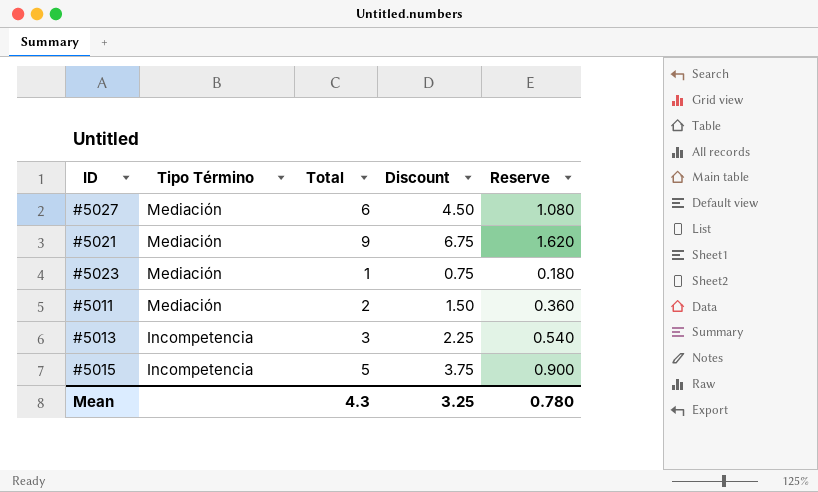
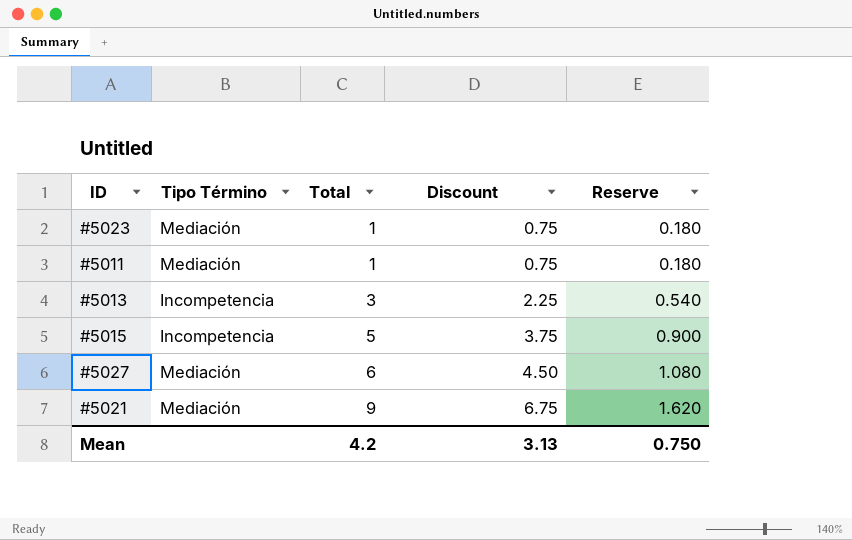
row order: Tipo Término descending -> Total ascending
#5011 | Total: 2 -> 1
#5011 | Discount: 1.50 -> 0.75
#5011 | Reserve: 0.360 -> 0.180
Mean | Total: 4.3 -> 4.2
Mean | Discount: 3.25 -> 3.13
Mean | Reserve: 0.780 -> 0.750

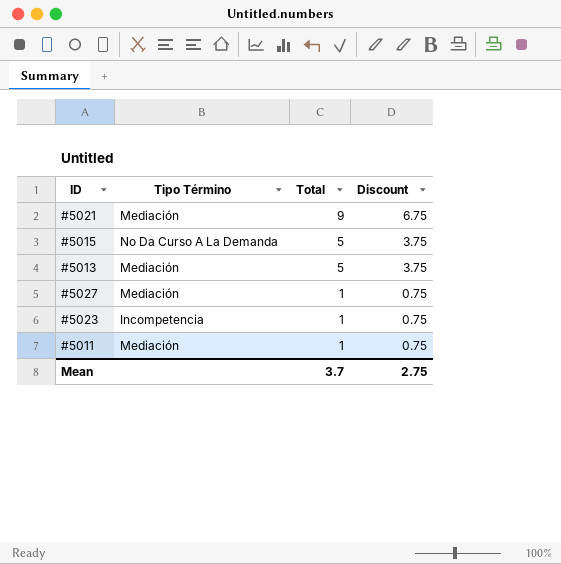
row order: Total ascending -> Total descending
column Reserve | formula: [Total] * 0.18 -> none
#5015 | Tipo Término: Incompetencia -> No Da Curso A La Demanda
#5013 | Tipo Término: Incompetencia -> Mediación
#5013 | Total: 3 -> 5
#5013 | Discount: 2.25 -> 3.75
#5027 | Total: 6 -> 1
#5027 | Discount: 4.50 -> 0.75
#5023 | Tipo Término: Mediación -> Incompetencia
Mean | Total: 4.2 -> 3.7
Mean | Discount: 3.13 -> 2.75

